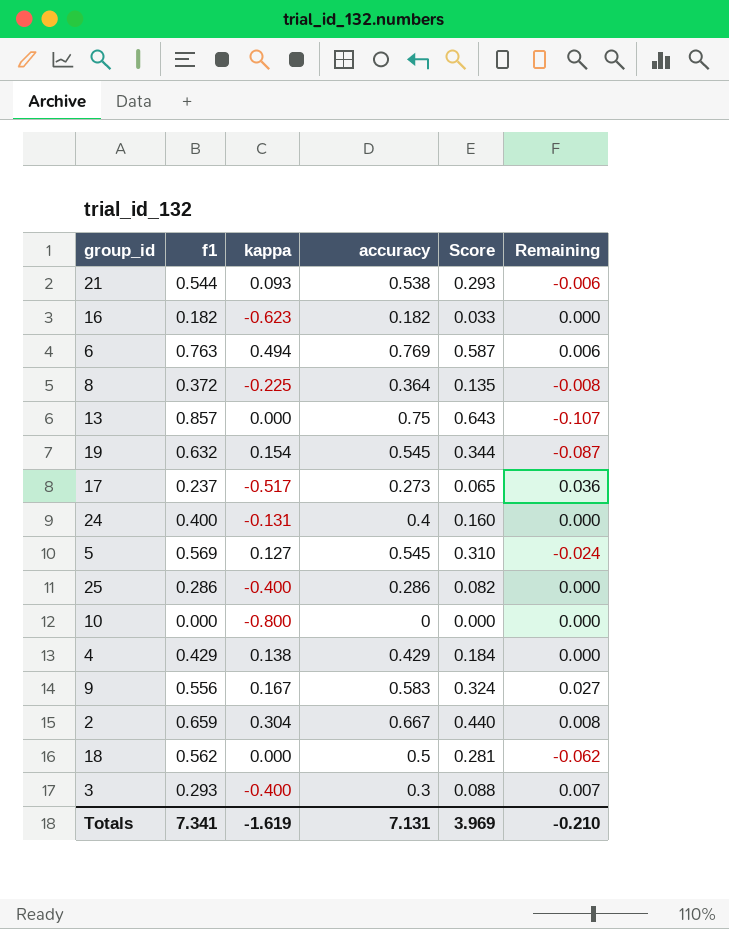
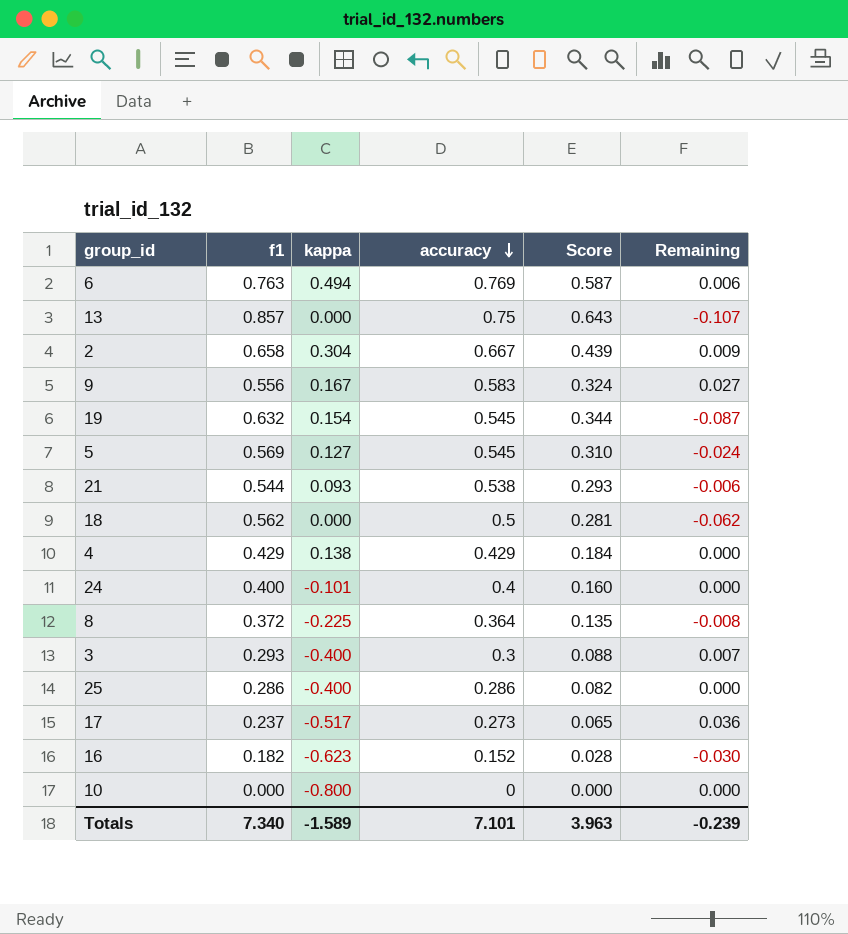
row order: none -> accuracy descending
2 | f1: 0.659 -> 0.658
2 | Score: 0.440 -> 0.439
2 | Remaining: 0.008 -> 0.009
24 | kappa: -0.131 -> -0.101
16 | accuracy: 0.182 -> 0.152
16 | Score: 0.033 -> 0.028
16 | Remaining: 0.000 -> -0.030
Totals | f1: 7.341 -> 7.340
Totals | kappa: -1.619 -> -1.589
Totals | accuracy: 7.131 -> 7.101
Totals | Score: 3.969 -> 3.963
Totals | Remaining: -0.210 -> -0.239

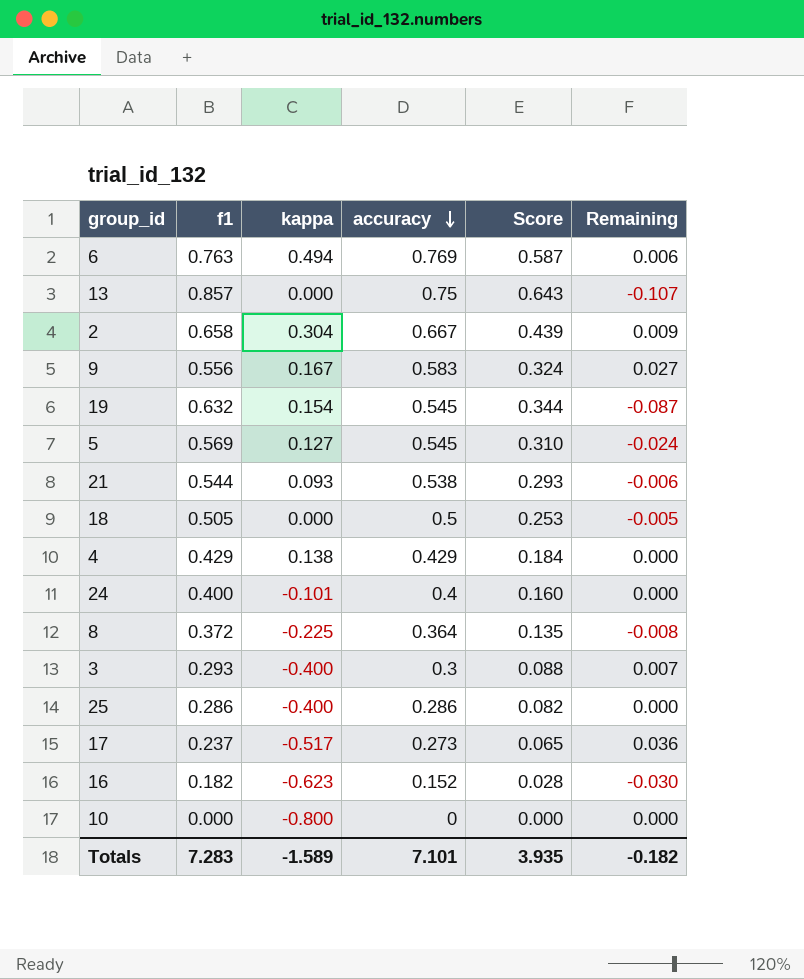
18 | f1: 0.562 -> 0.505
18 | Score: 0.281 -> 0.253
18 | Remaining: -0.062 -> -0.005
Totals | f1: 7.340 -> 7.283
Totals | Score: 3.963 -> 3.935
Totals | Remaining: -0.239 -> -0.182

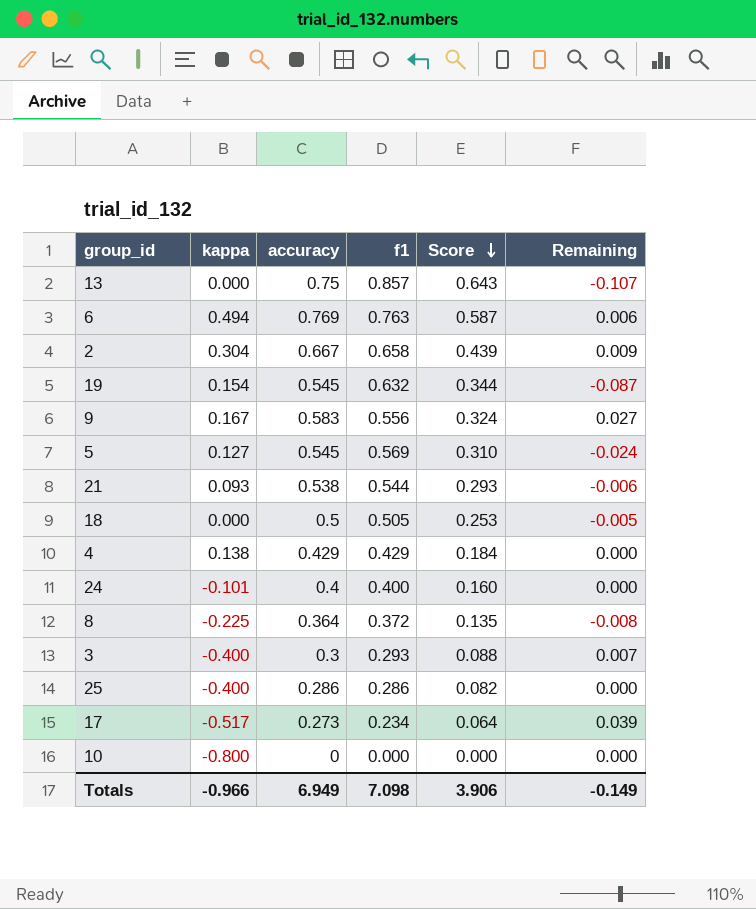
row order: accuracy descending -> Score descending
column f1 | position: 2 -> 4
row 16: 0.182 | -0.623 | 0.152 | 0.028 | -0.030 -> none
17 | f1: 0.237 -> 0.234
17 | Score: 0.065 -> 0.064
17 | Remaining: 0.036 -> 0.039
Totals | kappa: -1.589 -> -0.966
Totals | accuracy: 7.101 -> 6.949
Totals | f1: 7.283 -> 7.098
Totals | Score: 3.935 -> 3.906
Totals | Remaining: -0.182 -> -0.149

